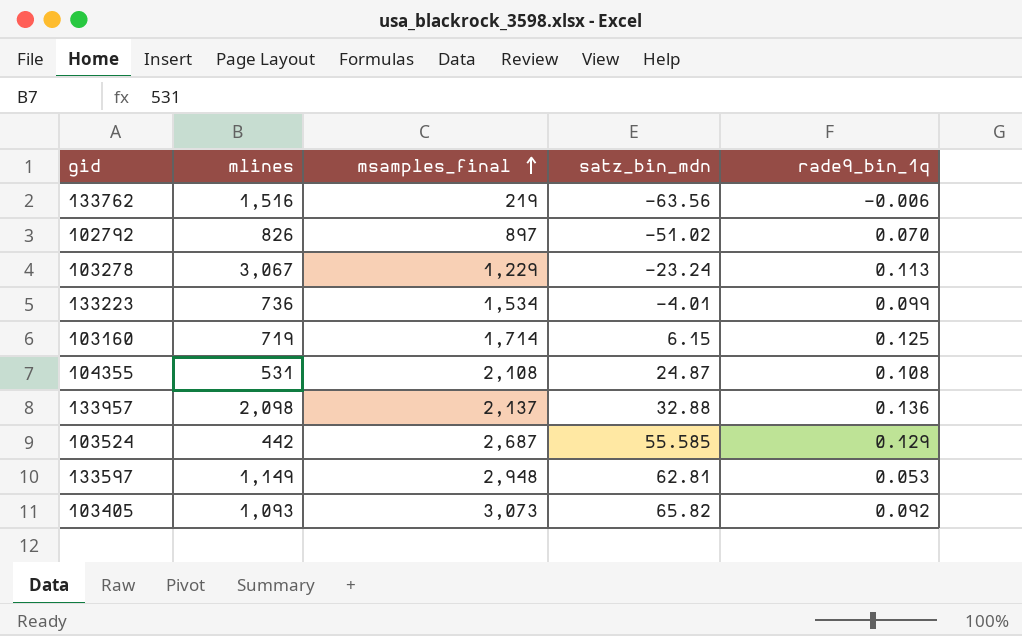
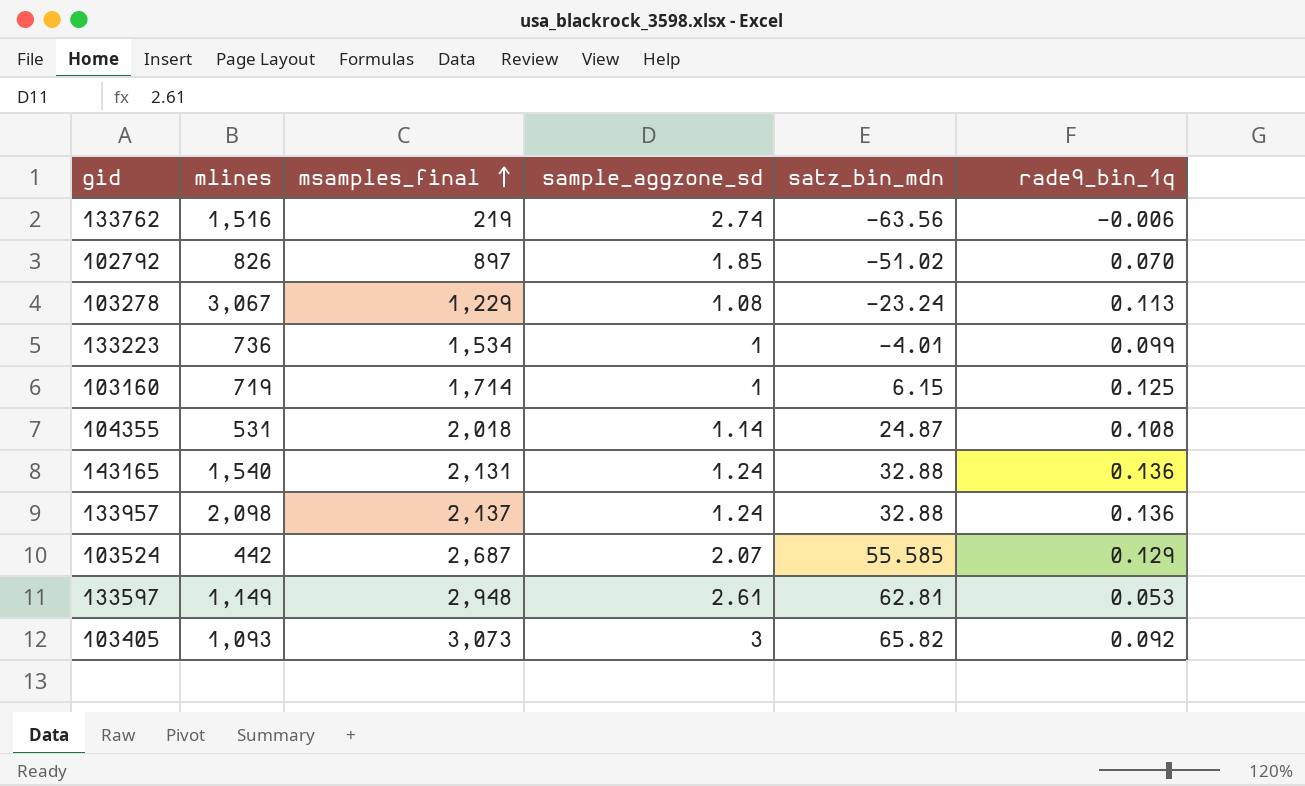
column sample_aggzone_sd | position: none -> 4
104355 | msamples_final: 2,108 -> 2,018
row 143165: none -> 1,540 | 2,131 | 1.24 | 32.88 | 0.136

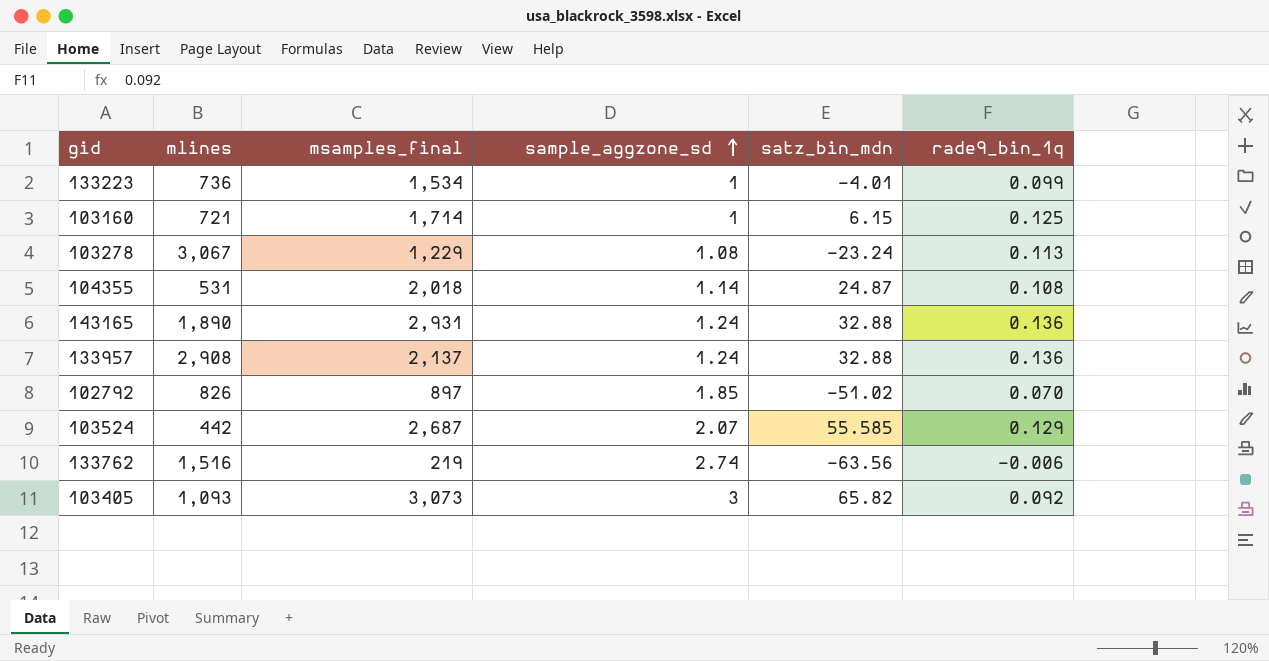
row order: msamples_final ascending -> sample_aggzone_sd ascending
row 133597: 1,149 | 2,948 | 2.61 | 62.81 | 0.053 -> none
103160 | mlines: 719 -> 721
143165 | mlines: 1,540 -> 1,890
143165 | msamples_final: 2,131 -> 2,931
133957 | mlines: 2,098 -> 2,908

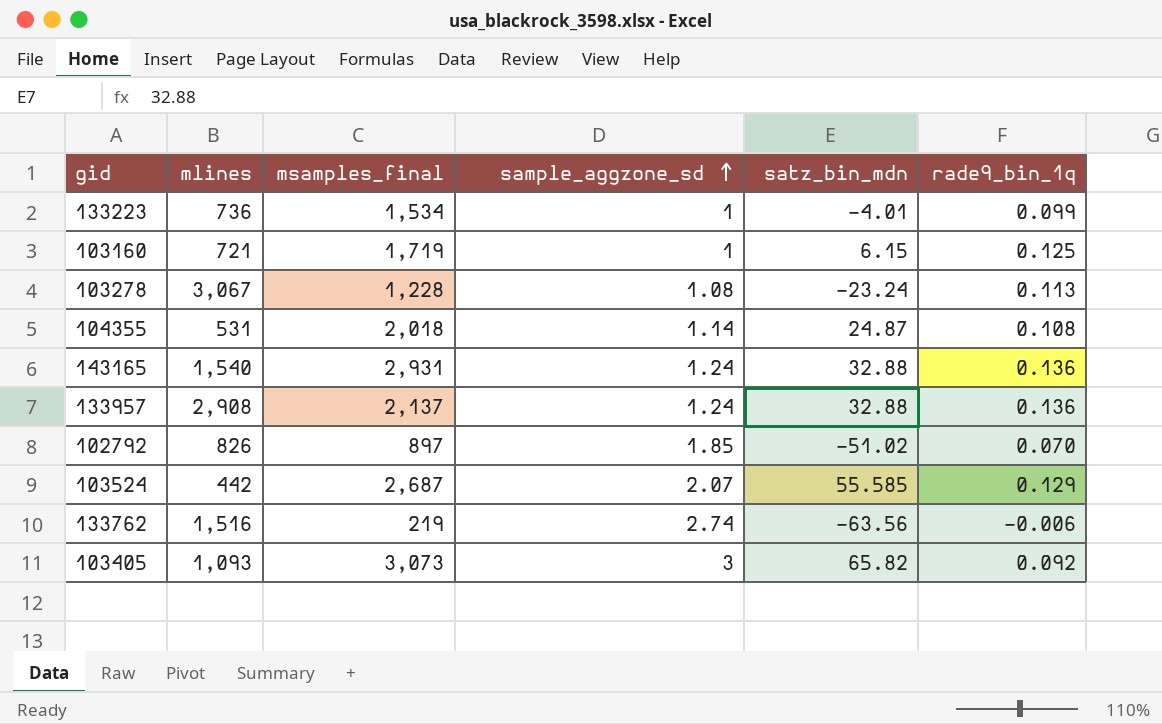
103160 | msamples_final: 1,714 -> 1,719
103278 | msamples_final: 1,229 -> 1,228
143165 | mlines: 1,890 -> 1,540

